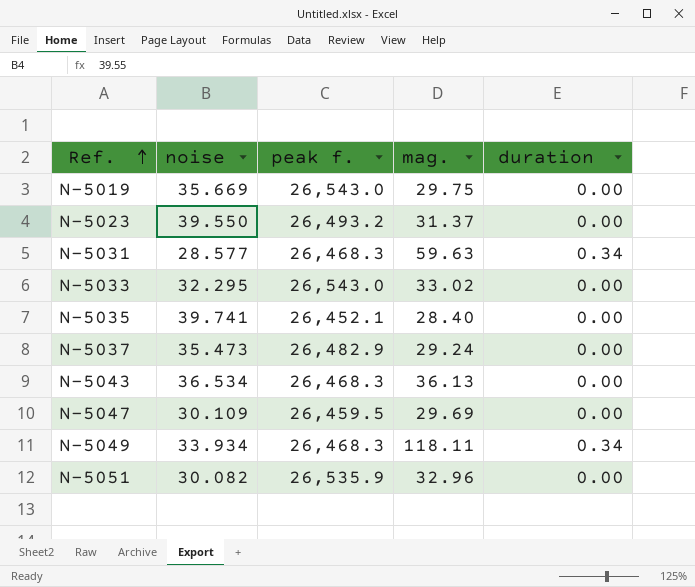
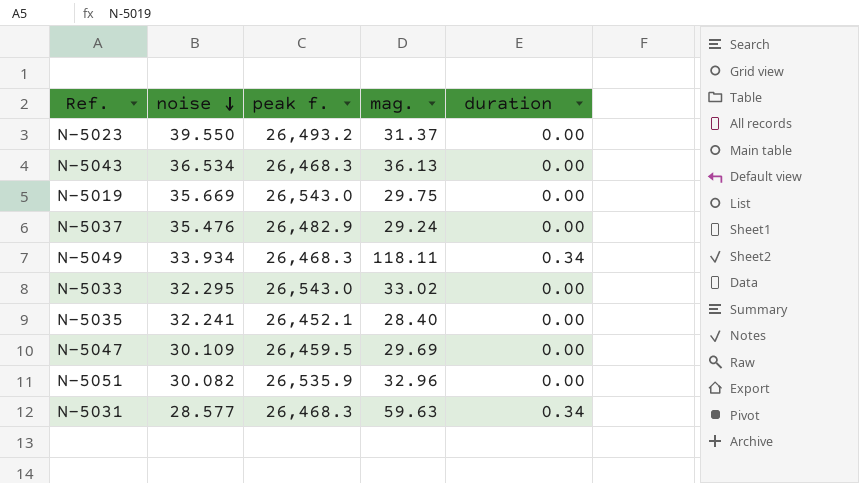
row order: Ref. ascending -> noise descending
N-5037 | noise: 35.473 -> 35.476
N-5035 | noise: 39.741 -> 32.241

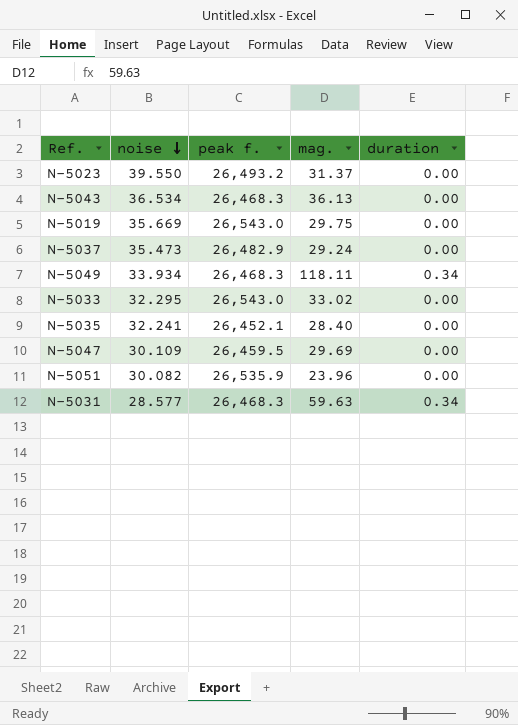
N-5037 | noise: 35.476 -> 35.473
N-5051 | mag.: 32.96 -> 23.96

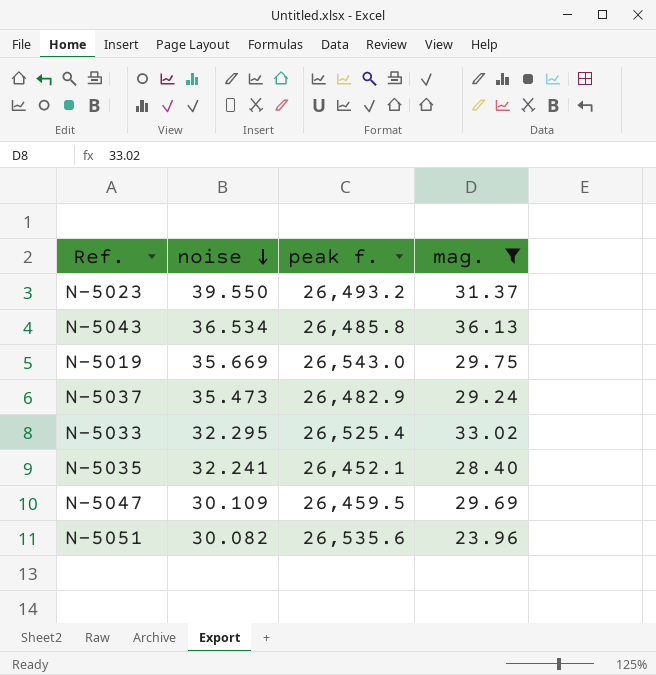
filter: none -> mag. <= 36.13
column duration | position: 5 -> none
N-5043 | peak f.: 26,468.3 -> 26,485.8
N-5033 | peak f.: 26,543.0 -> 26,525.4
N-5051 | peak f.: 26,535.9 -> 26,535.6

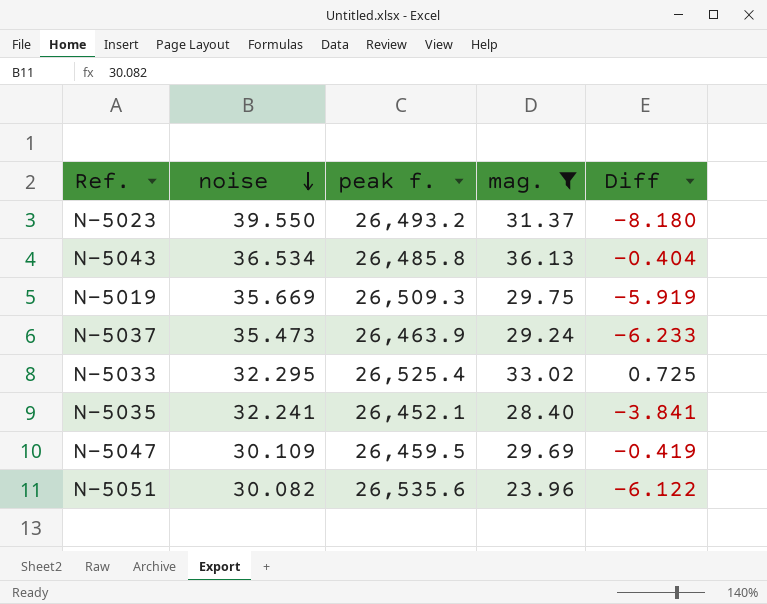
column Diff | formula: none -> [mag.] - [noise]
N-5019 | peak f.: 26,543.0 -> 26,509.3
N-5037 | peak f.: 26,482.9 -> 26,463.9

